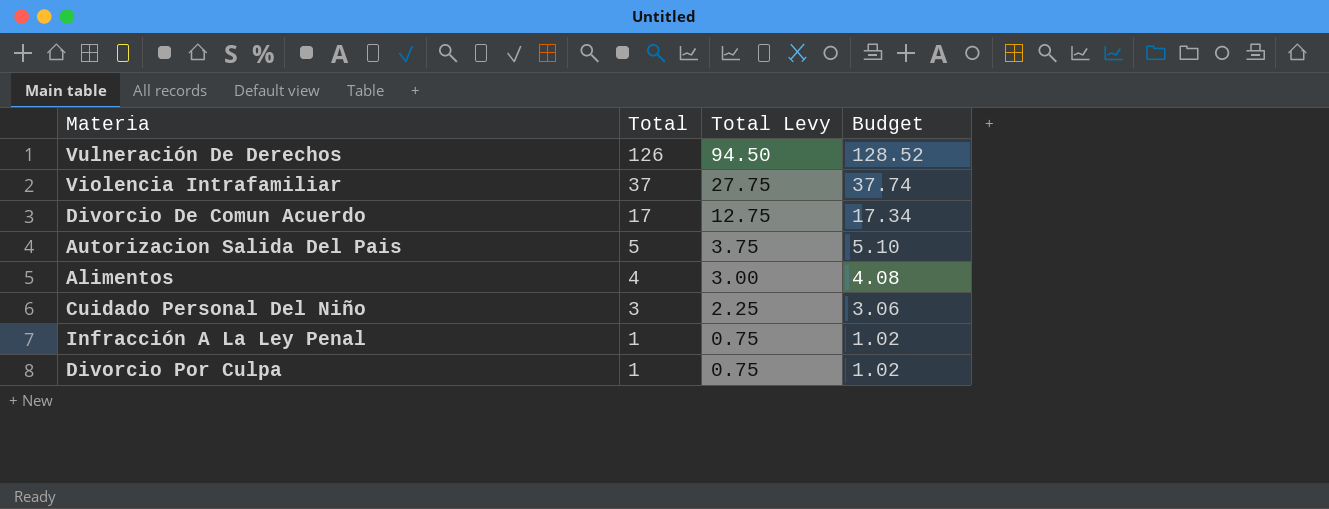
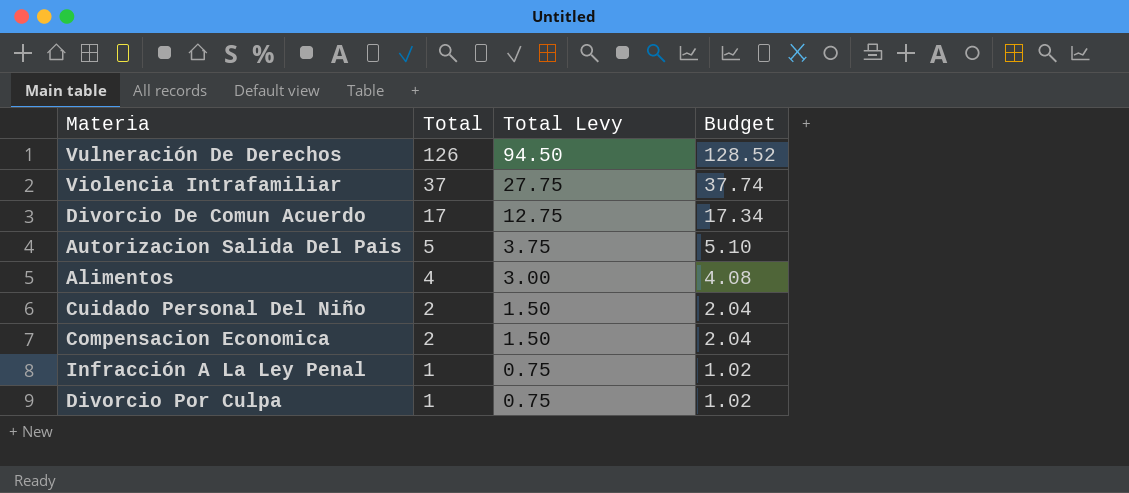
Cuidado Personal Del Niño | Total: 3 -> 2
Cuidado Personal Del Niño | Total Levy: 2.25 -> 1.50
Cuidado Personal Del Niño | Budget: 3.06 -> 2.04
row Compensacion Economica: none -> 2 | 1.50 | 2.04

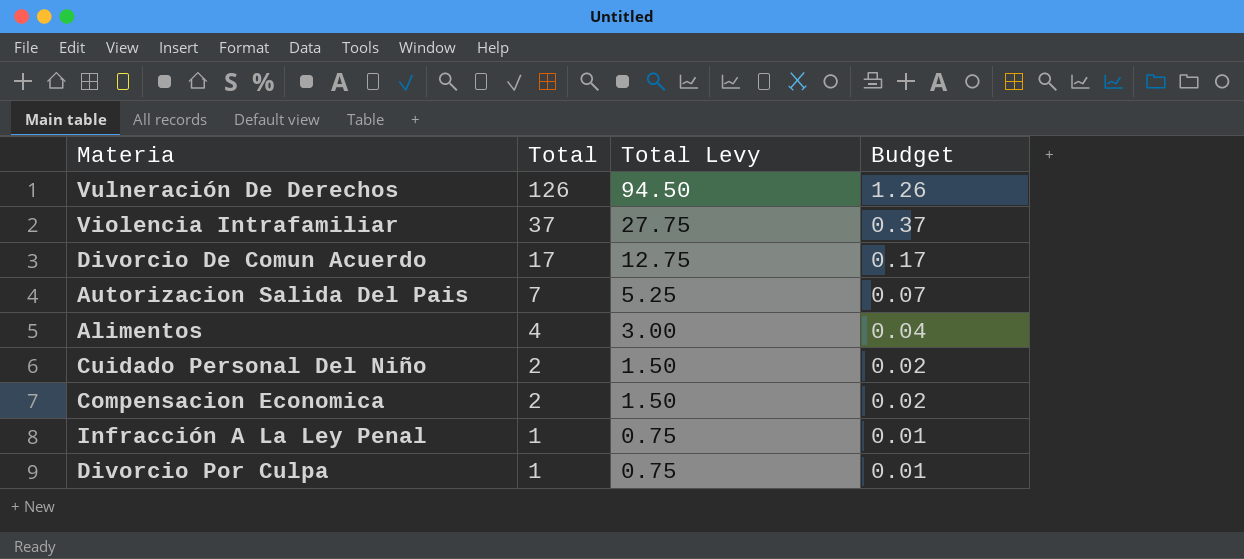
column Budget | formula: [Total] * 1.02 -> [Total] * 0.01
Autorizacion Salida Del Pais | Total: 5 -> 7
Autorizacion Salida Del Pais | Total Levy: 3.75 -> 5.25

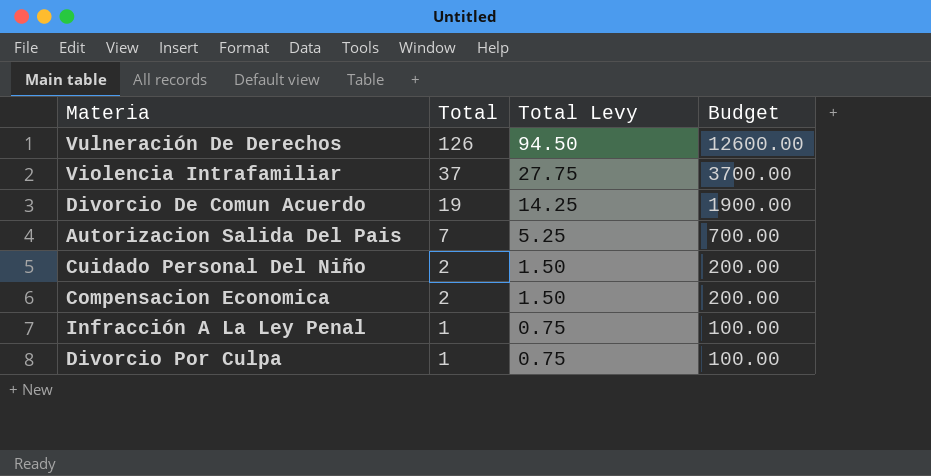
column Budget | formula: [Total] * 0.01 -> [Total] * 100
row Alimentos: 4 | 3.00 | 0.04 -> none
Divorcio De Comun Acuerdo | Total: 17 -> 19
Divorcio De Comun Acuerdo | Total Levy: 12.75 -> 14.25

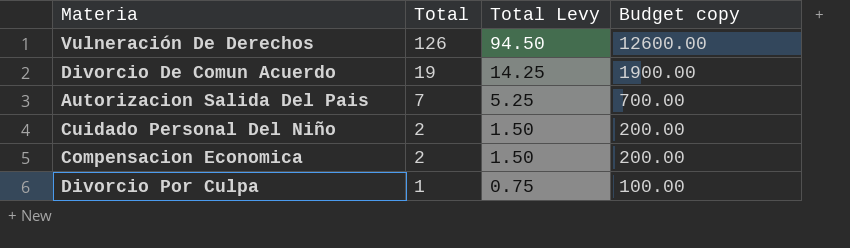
column name: Budget -> Budget copy
row Violencia Intrafamiliar: 37 | 27.75 | 3700.00 -> none
row Infracción A La Ley Penal: 1 | 0.75 | 100.00 -> none

